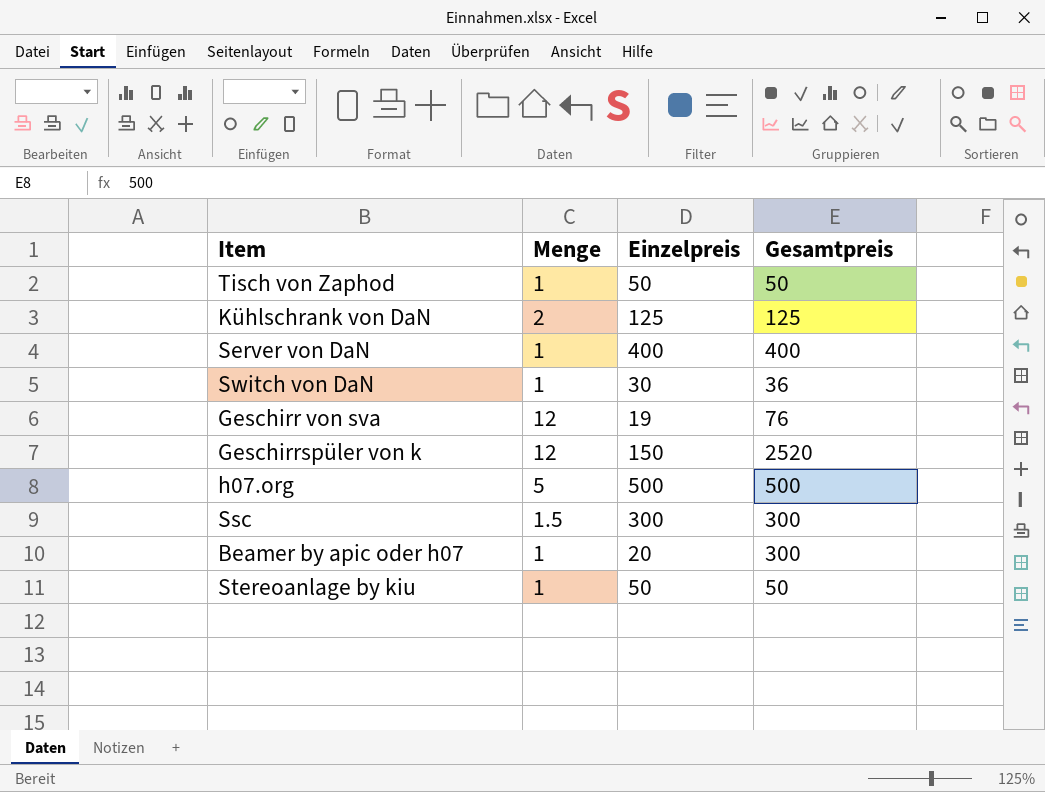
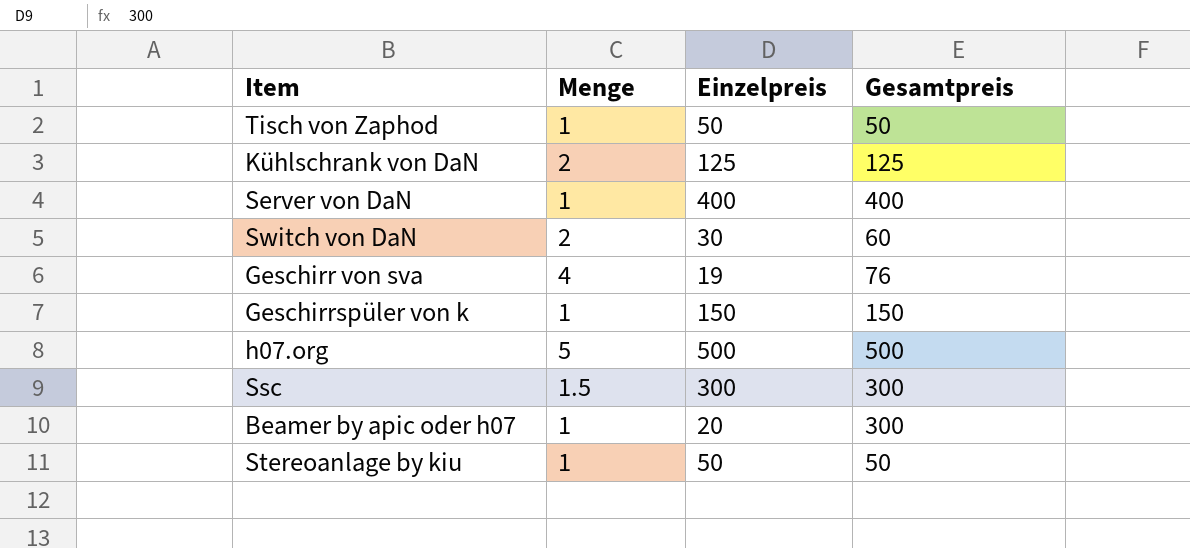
Switch von DaN | Menge: 1 -> 2
Switch von DaN | Gesamtpreis: 36 -> 60
Geschirr von sva | Menge: 12 -> 4
Geschirrspüler von k | Menge: 12 -> 1
Geschirrspüler von k | Gesamtpreis: 2520 -> 150

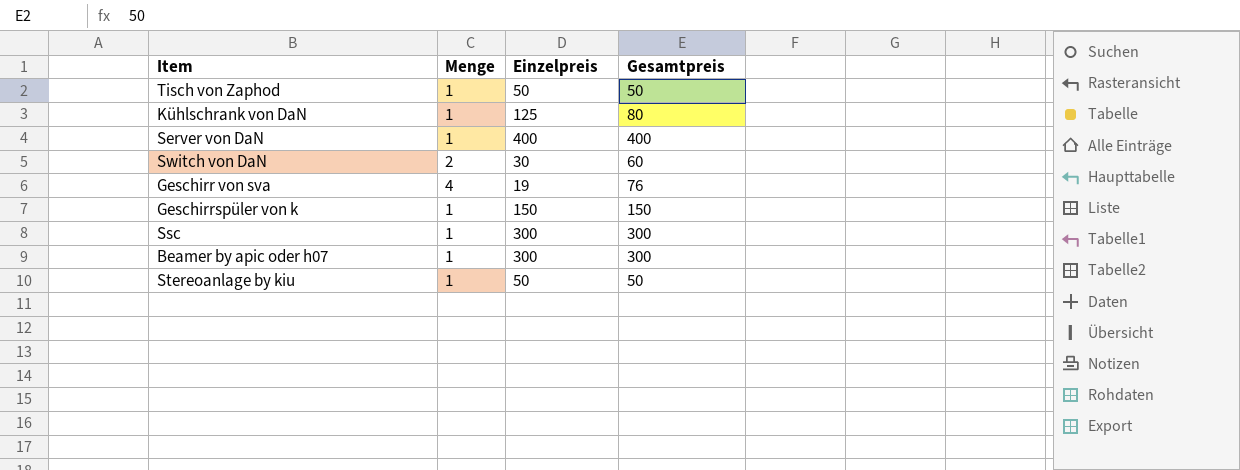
row h07.org: 5 | 500 | 500 -> none
Kühlschrank von DaN | Menge: 2 -> 1
Kühlschrank von DaN | Gesamtpreis: 125 -> 80
Ssc | Menge: 1.5 -> 1
Beamer by apic oder h07 | Einzelpreis: 20 -> 300

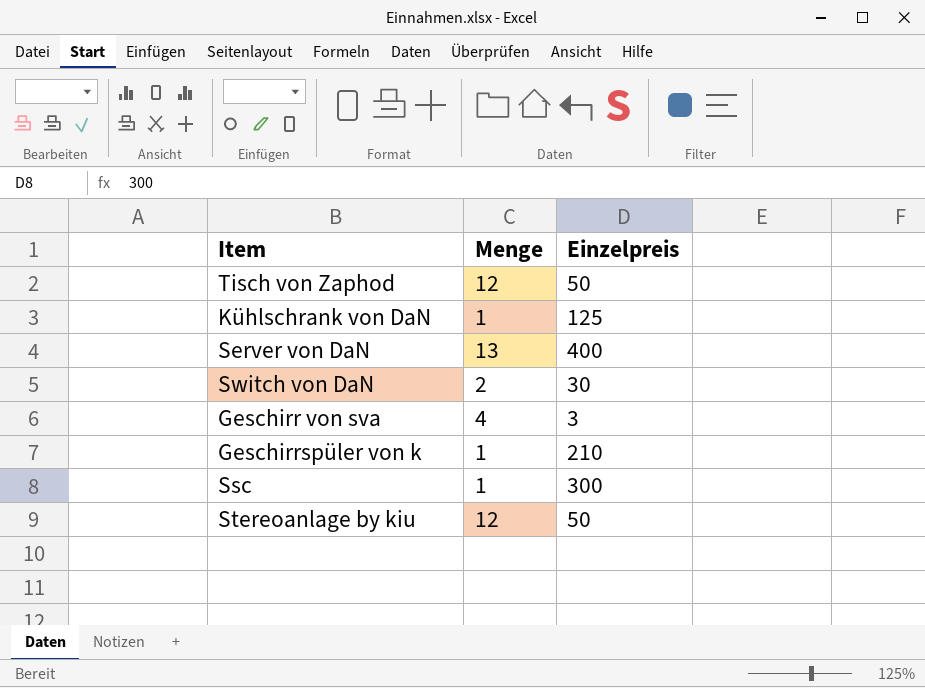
column Gesamtpreis | position: 4 -> none
row Beamer by apic oder h07: 1 | 300 | 300 -> none
Tisch von Zaphod | Menge: 1 -> 12
Server von DaN | Menge: 1 -> 13
Geschirr von sva | Einzelpreis: 19 -> 3
Geschirrspüler von k | Einzelpreis: 150 -> 210
Stereoanlage by kiu | Menge: 1 -> 12

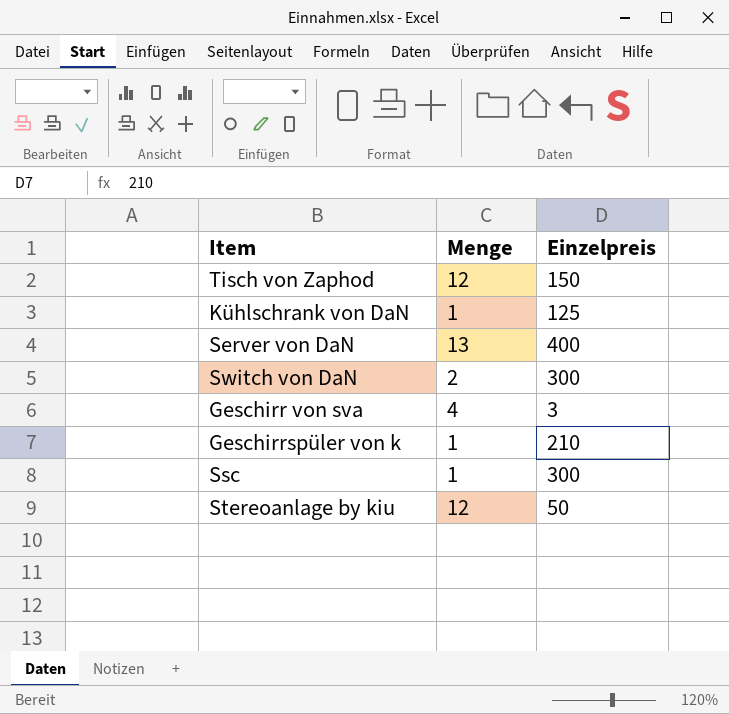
Tisch von Zaphod | Einzelpreis: 50 -> 150
Switch von DaN | Einzelpreis: 30 -> 300

